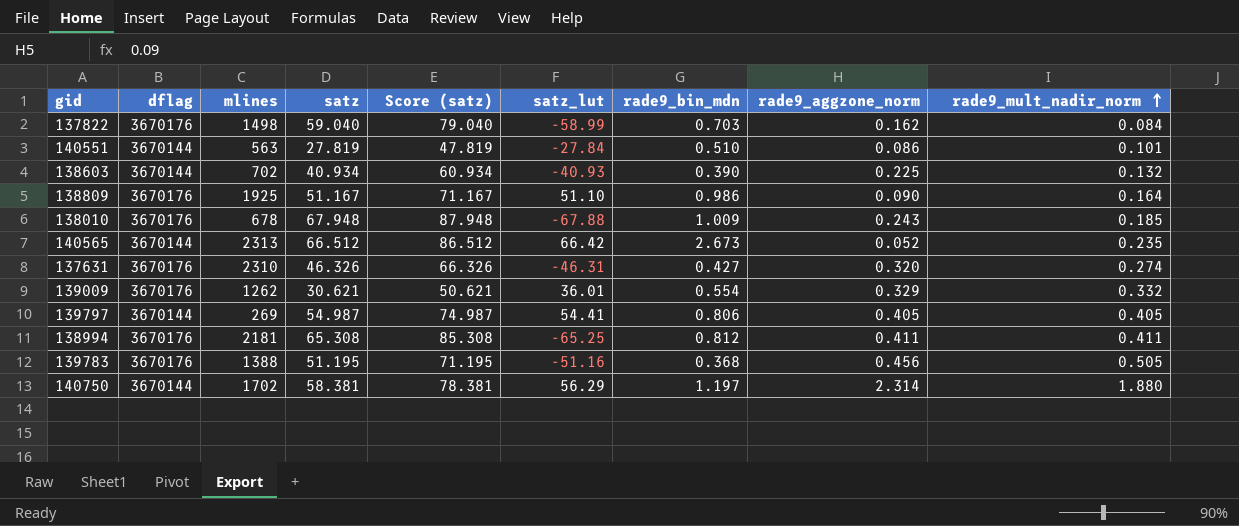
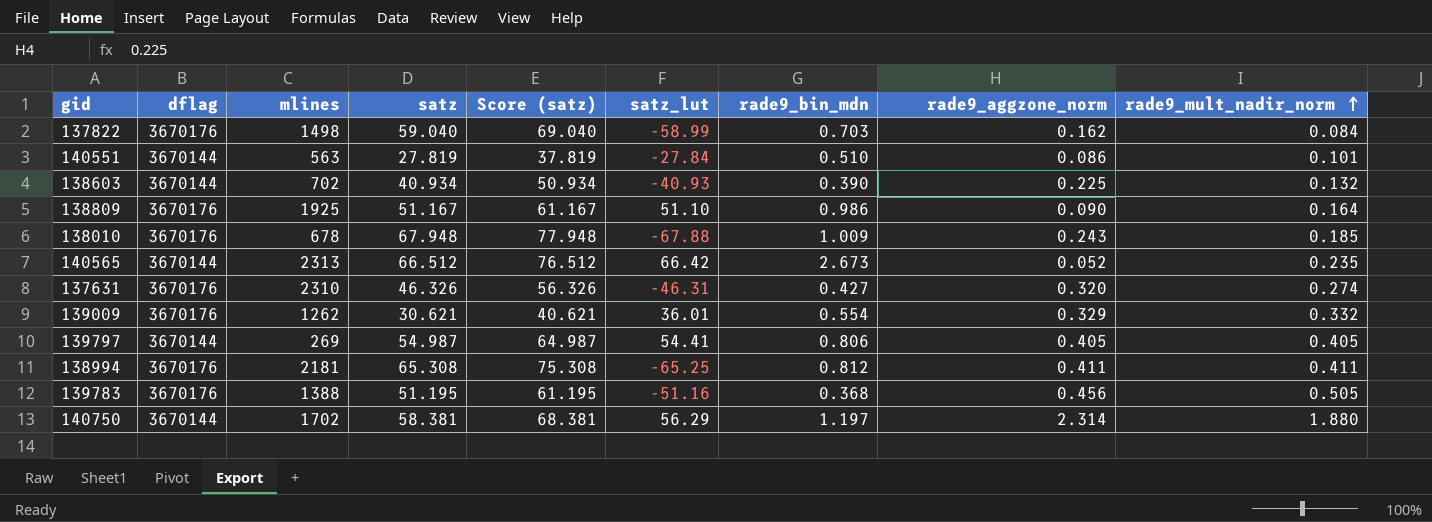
column Score (satz) | formula: [satz] + 20 -> [satz] + 10

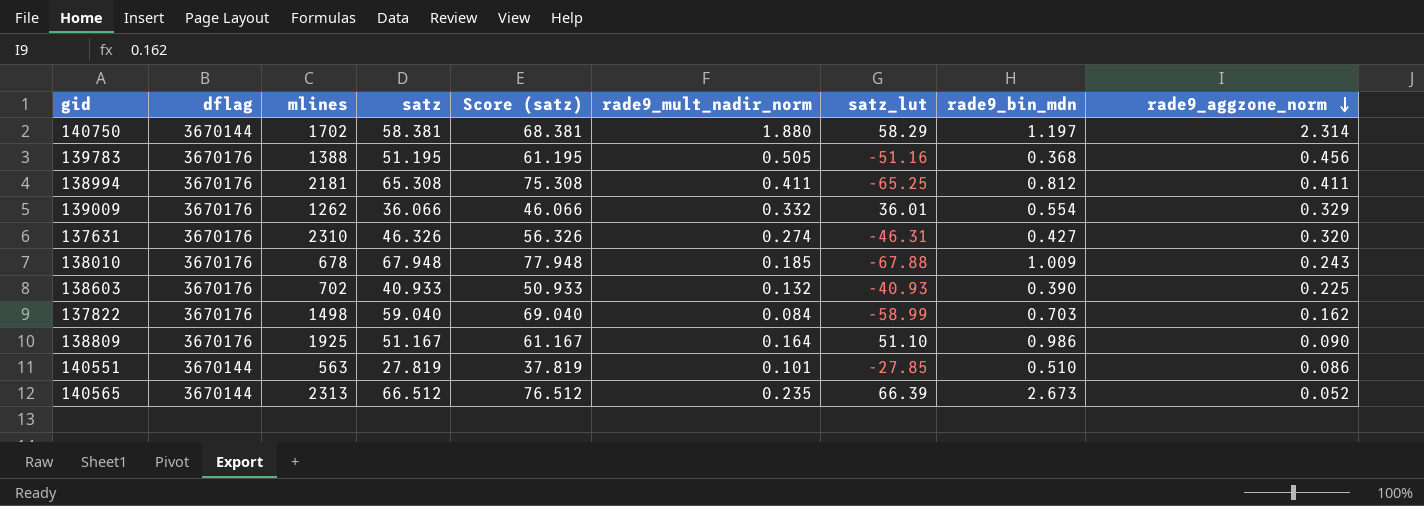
row order: rade9_mult_nadir_norm ascending -> rade9_aggzone_norm descending
column rade9_mult_nadir_norm | position: 9 -> 6
row 139797: 3670144 | 269 | 54.987 | 64.987 | 54.41 | 0.806 | 0.405 | 0.405 -> none
140750 | satz_lut: 56.29 -> 58.29
139009 | satz: 30.621 -> 36.066
139009 | Score (satz): 40.621 -> 46.066
138603 | dflag: 3670144 -> 3670176
138603 | satz: 40.934 -> 40.933
138603 | Score (satz): 50.934 -> 50.933
140551 | satz_lut: -27.84 -> -27.85
140565 | satz_lut: 66.42 -> 66.39

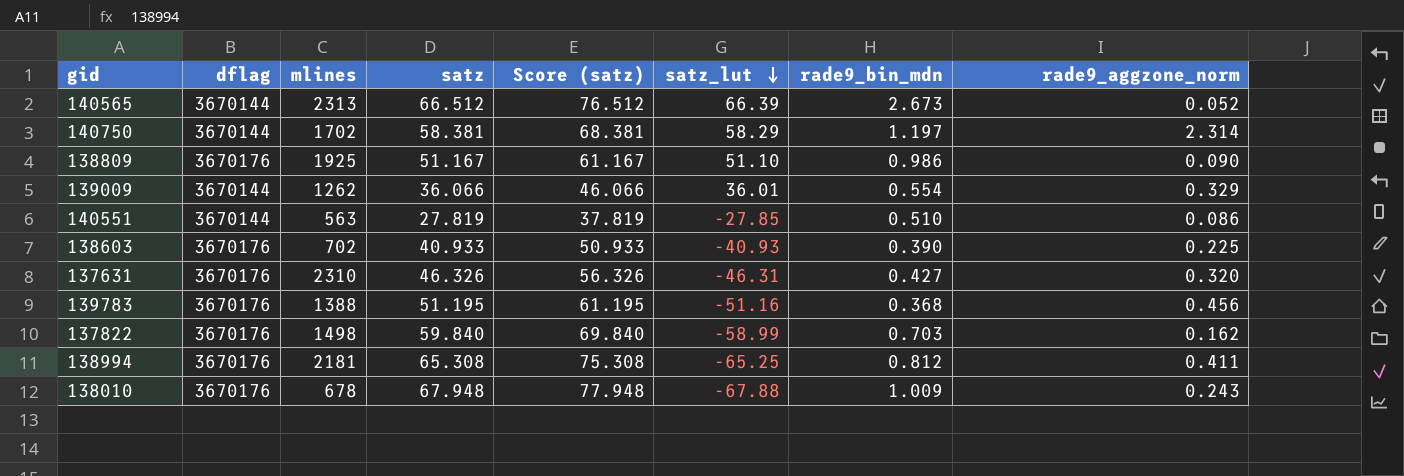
row order: rade9_aggzone_norm descending -> satz_lut descending
column rade9_mult_nadir_norm | position: 6 -> none
139009 | dflag: 3670176 -> 3670144
137822 | satz: 59.040 -> 59.840
137822 | Score (satz): 69.040 -> 69.840

